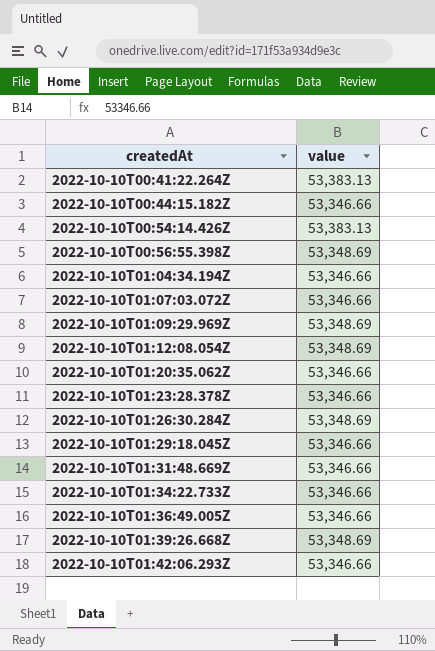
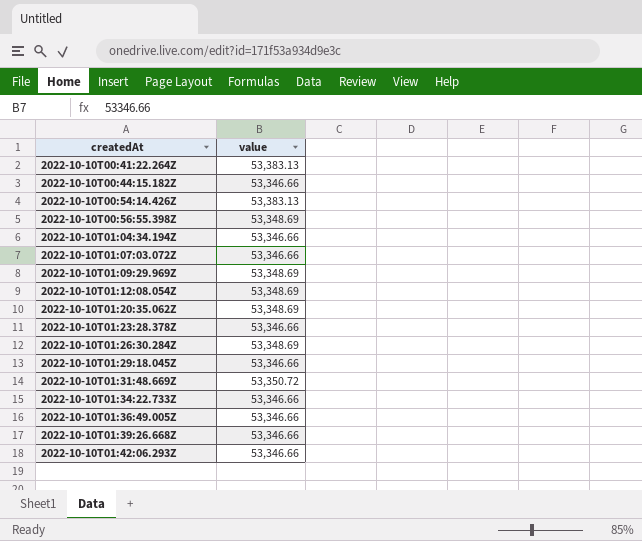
2022-10-10T01:20:35.062Z | value: 53,346.66 -> 53,348.69
2022-10-10T01:31:48.669Z | value: 53,346.66 -> 53,350.72
2022-10-10T01:39:26.668Z | value: 53,348.69 -> 53,346.66

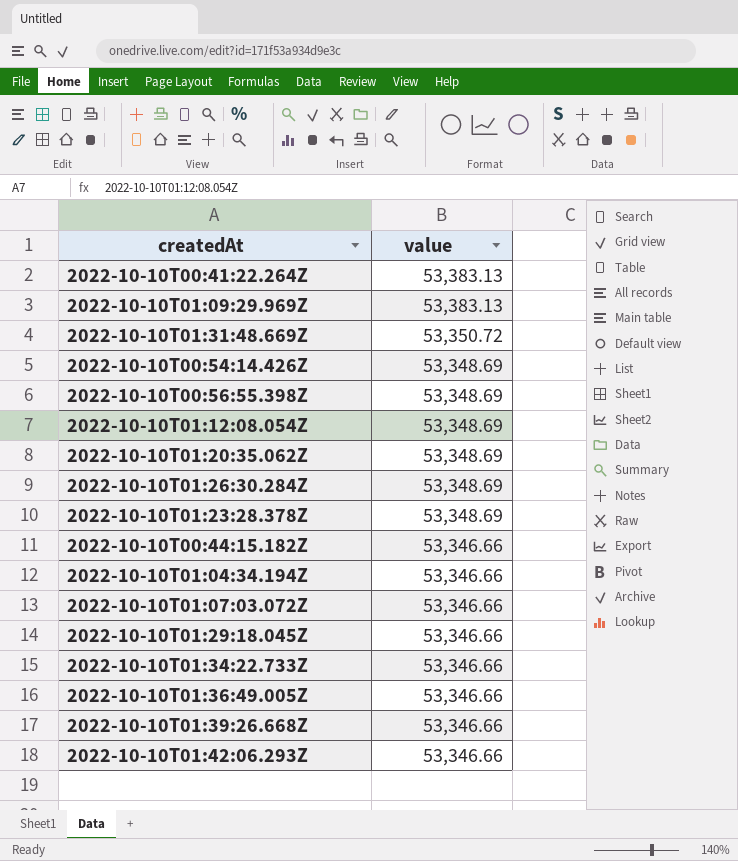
row order: createdAt ascending -> value descending
2022-10-10T01:09:29.969Z | value: 53,348.69 -> 53,383.13
2022-10-10T00:54:14.426Z | value: 53,383.13 -> 53,348.69
2022-10-10T01:23:28.378Z | value: 53,346.66 -> 53,348.69

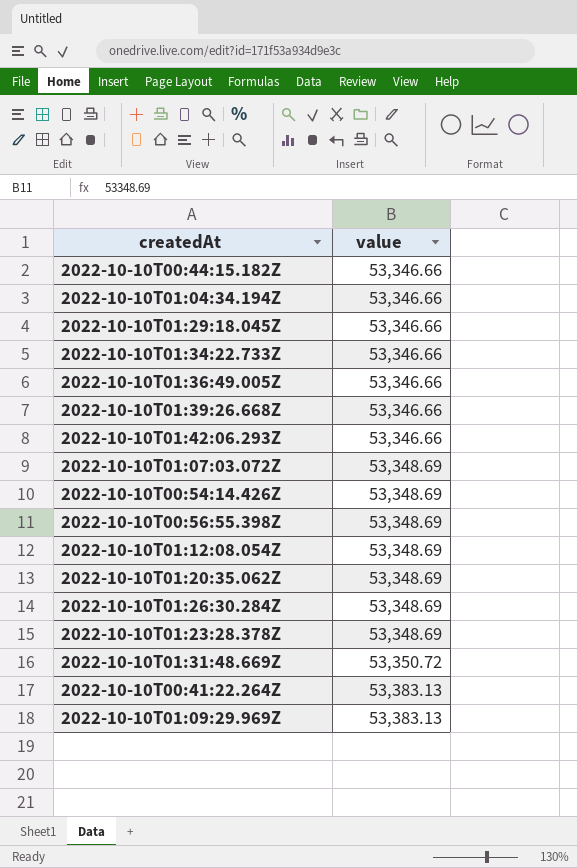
row order: value descending -> value ascending
2022-10-10T01:07:03.072Z | value: 53,346.66 -> 53,348.69

